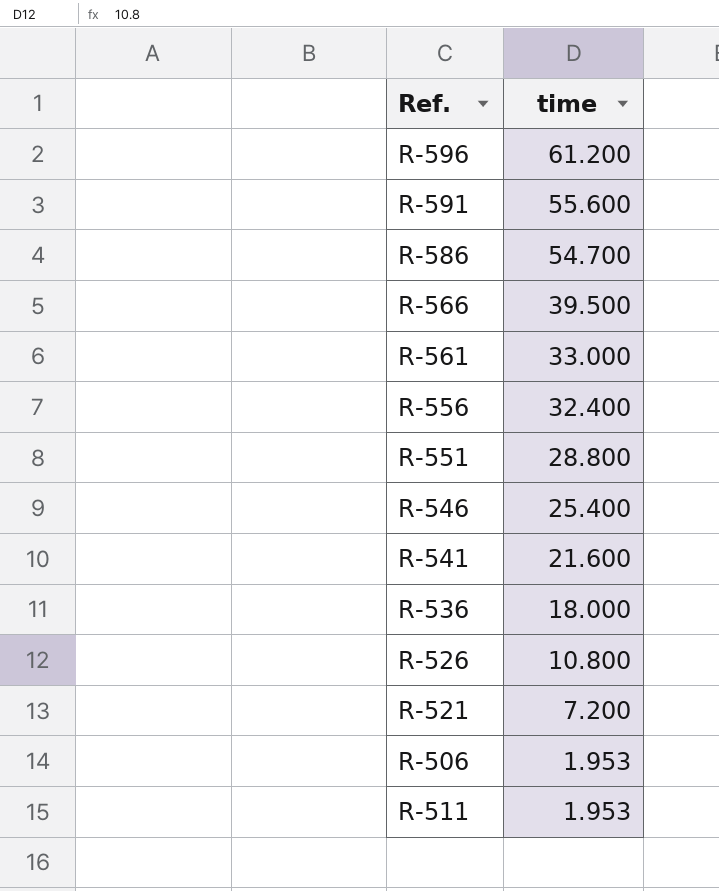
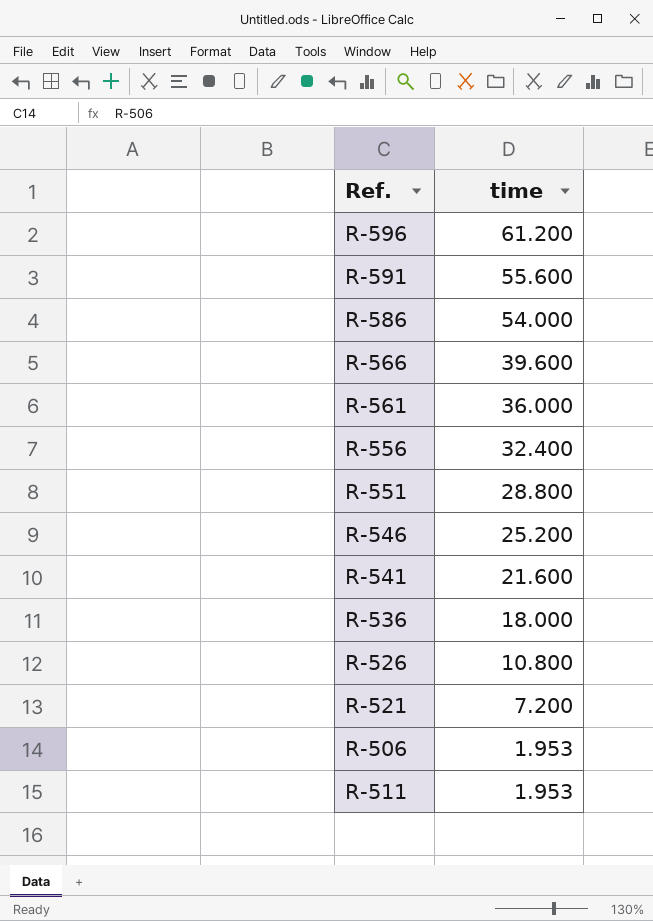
R-586 | time: 54.700 -> 54.000
R-566 | time: 39.500 -> 39.600
R-561 | time: 33.000 -> 36.000
R-546 | time: 25.400 -> 25.200

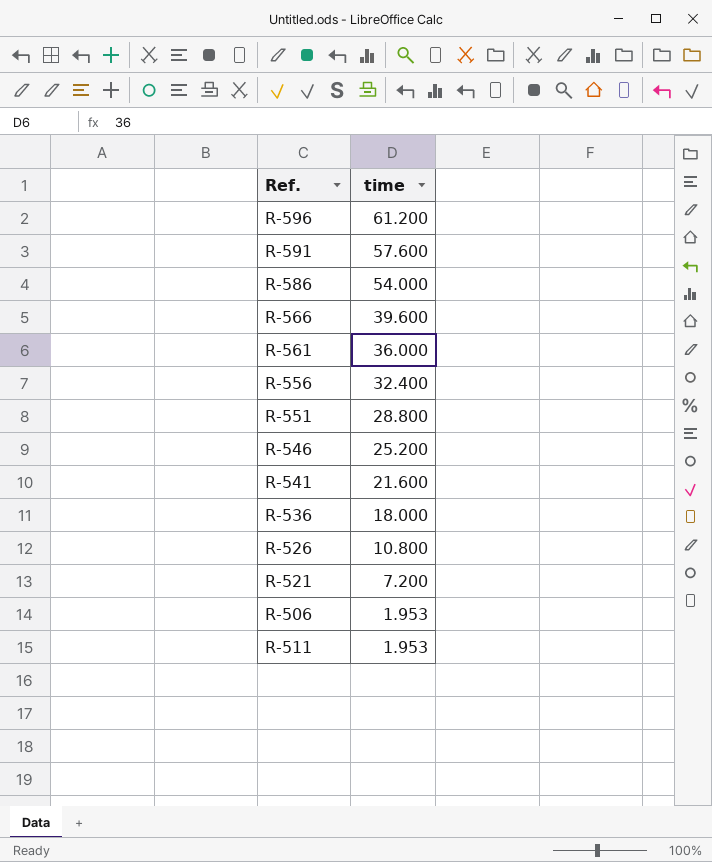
R-591 | time: 55.600 -> 57.600

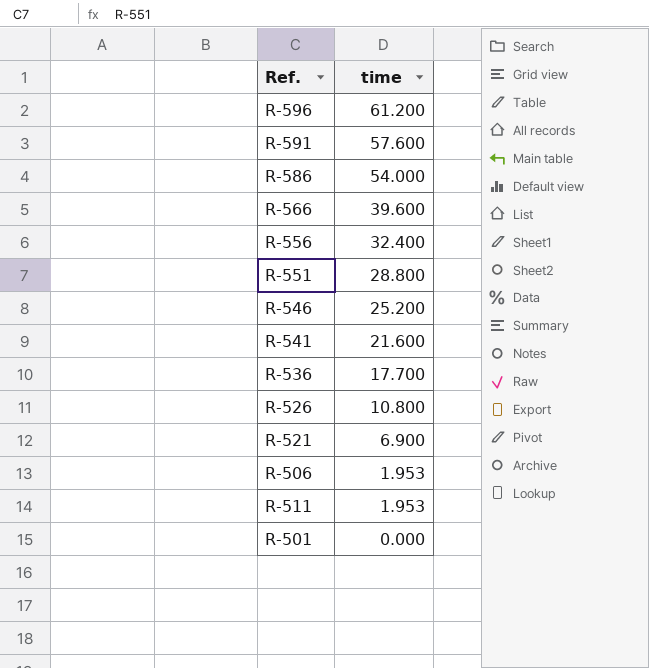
row R-561: 36.000 -> none
R-536 | time: 18.000 -> 17.700
R-521 | time: 7.200 -> 6.900
row R-501: none -> 0.000

